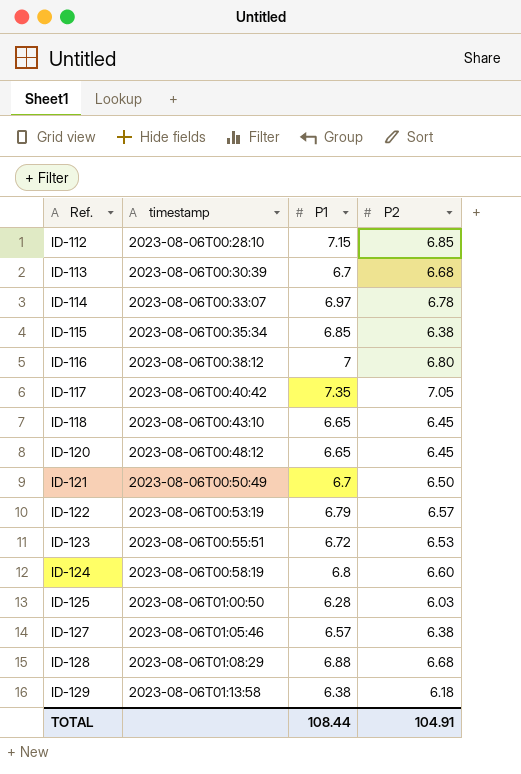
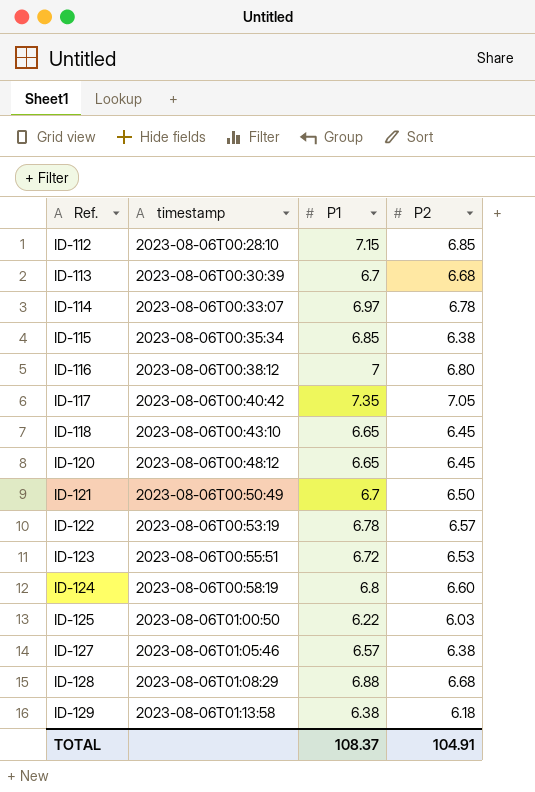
ID-122 | P1: 6.79 -> 6.78
ID-125 | P1: 6.28 -> 6.22
TOTAL | P1: 108.44 -> 108.37

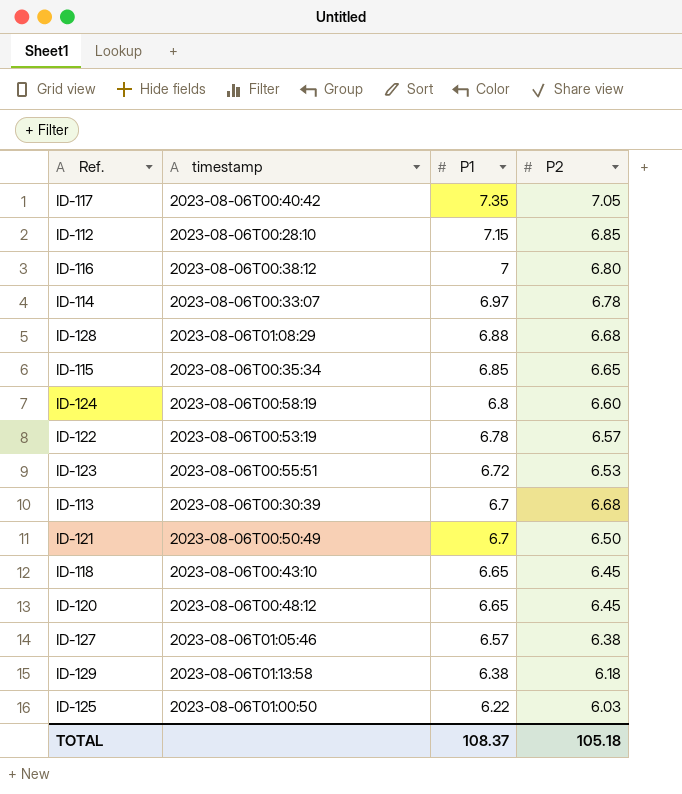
row order: Ref. ascending -> P1 descending
ID-115 | P2: 6.38 -> 6.65
TOTAL | P2: 104.91 -> 105.18

